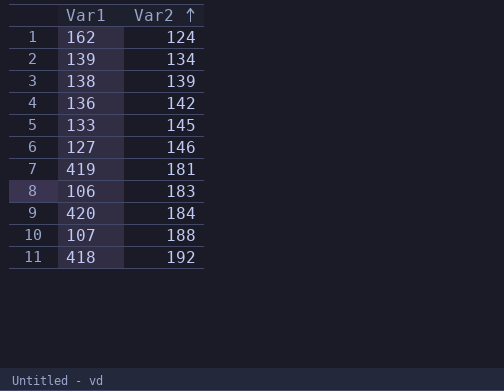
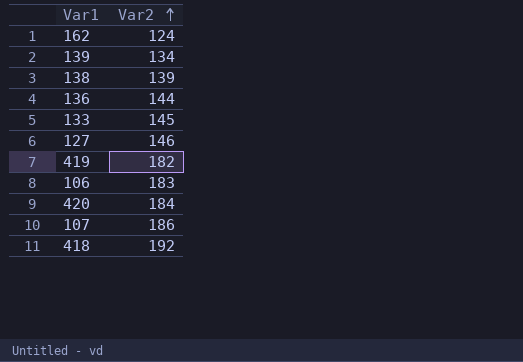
136 | Var2: 142 -> 144
419 | Var2: 181 -> 182
107 | Var2: 188 -> 186

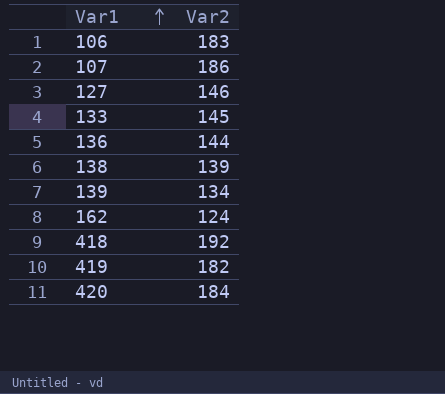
row order: Var2 ascending -> Var1 ascending

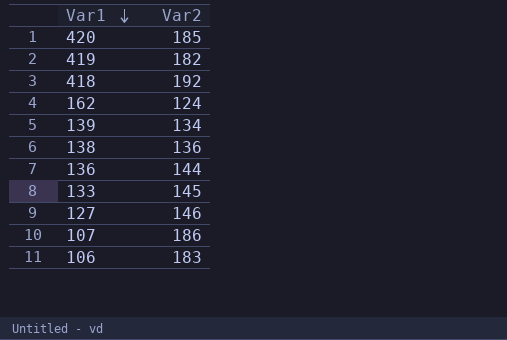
row order: Var1 ascending -> Var1 descending
420 | Var2: 184 -> 185
138 | Var2: 139 -> 136

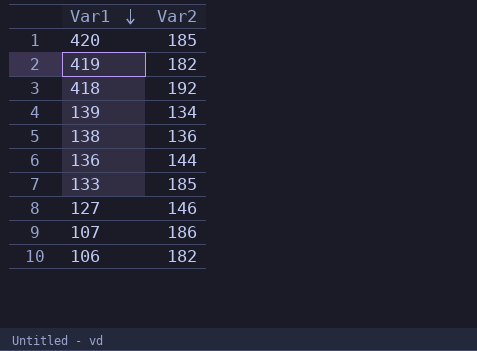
row 162: 124 -> none
133 | Var2: 145 -> 185
106 | Var2: 183 -> 182

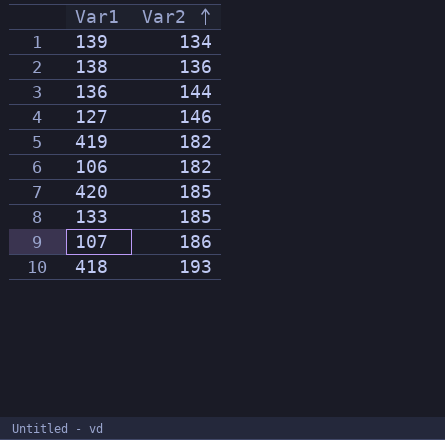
row order: Var1 descending -> Var2 ascending
418 | Var2: 192 -> 193

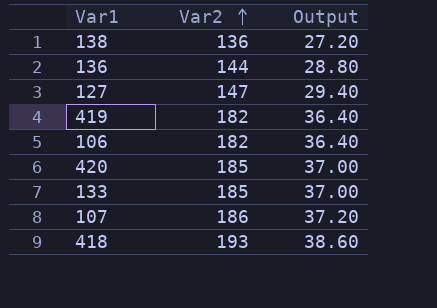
column Output | formula: none -> [Var2] * 0.2
row 139: 134 -> none
127 | Var2: 146 -> 147

